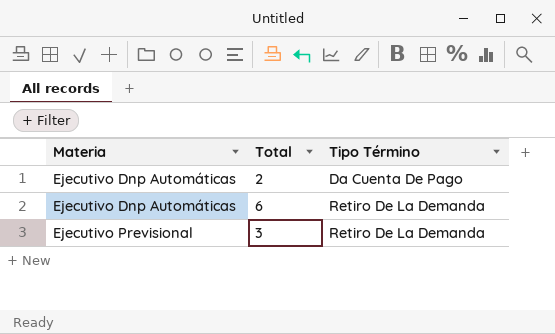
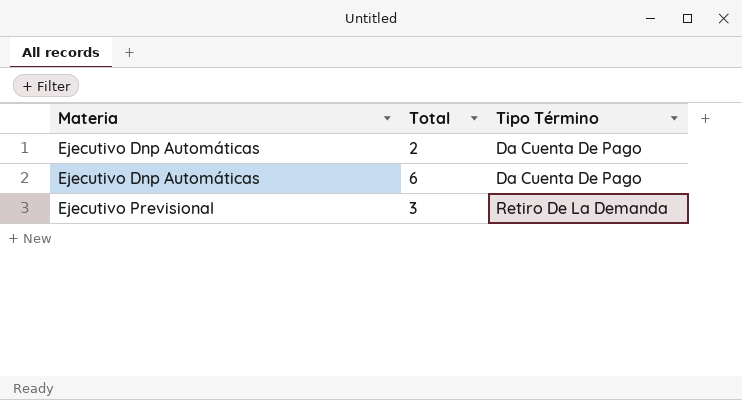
6 | Tipo Término: Retiro De La Demanda -> Da Cuenta De Pago

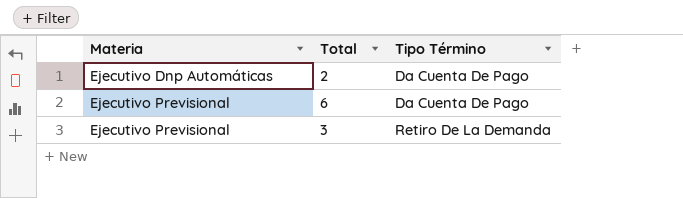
6 | Materia: Ejecutivo Dnp Automáticas -> Ejecutivo Previsional

